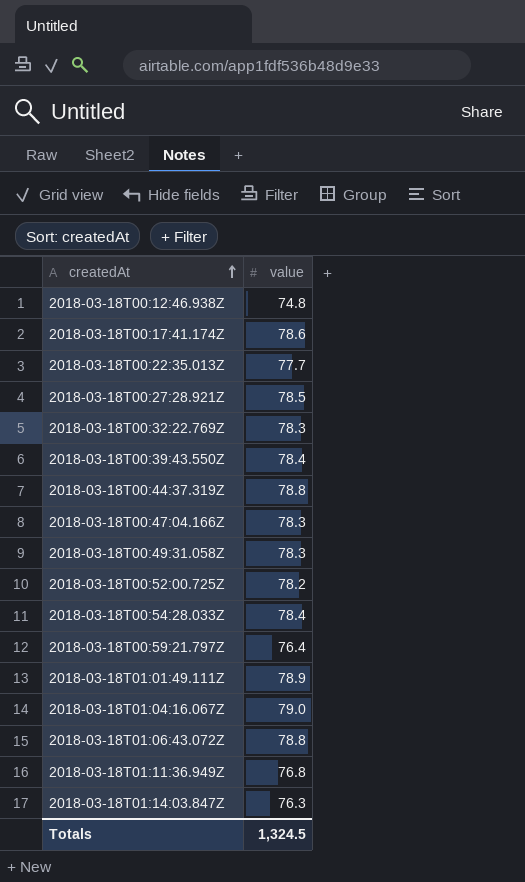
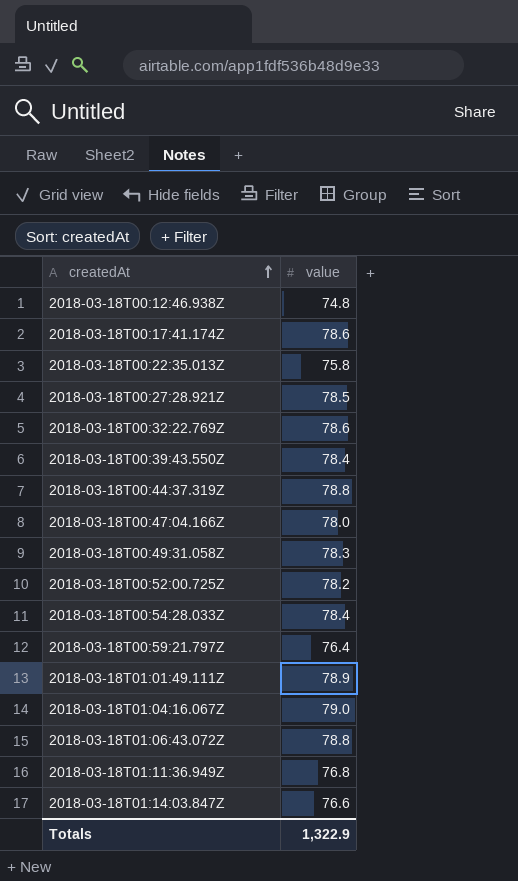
2018-03-18T00:22:35.013Z | value: 77.7 -> 75.8
2018-03-18T00:32:22.769Z | value: 78.3 -> 78.6
2018-03-18T00:47:04.166Z | value: 78.3 -> 78.0
2018-03-18T01:14:03.847Z | value: 76.3 -> 76.6
Totals | value: 1,324.5 -> 1,322.9

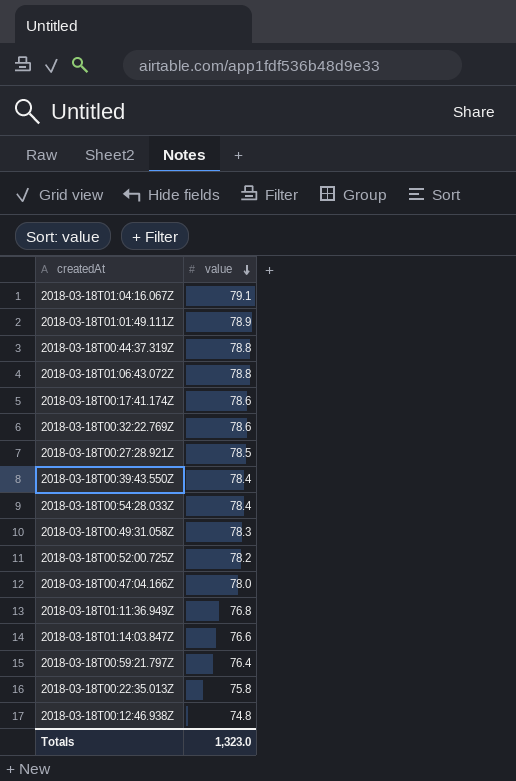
row order: createdAt ascending -> value descending
2018-03-18T01:04:16.067Z | value: 79.0 -> 79.1
Totals | value: 1,322.9 -> 1,323.0

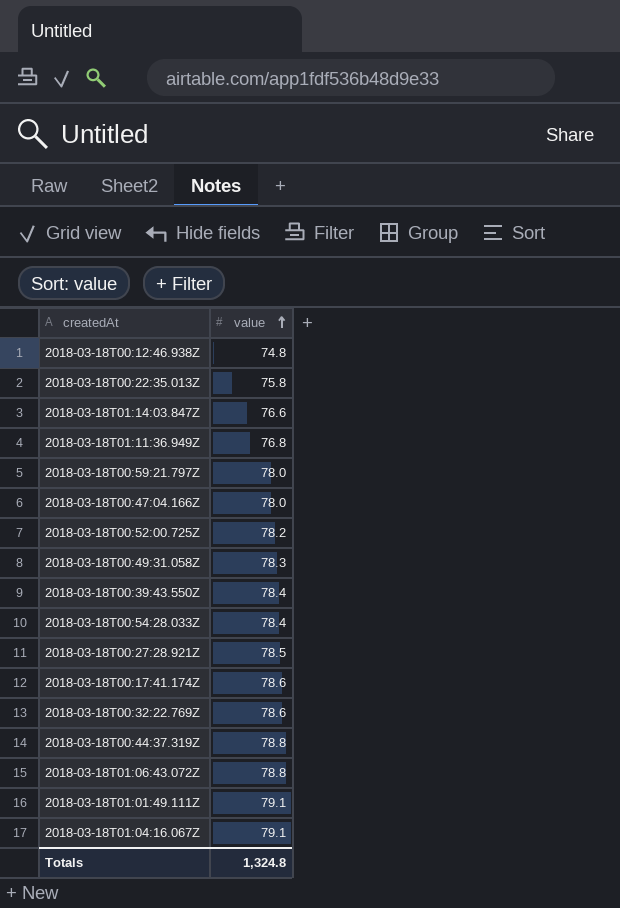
row order: value descending -> value ascending
2018-03-18T00:59:21.797Z | value: 76.4 -> 78.0
2018-03-18T01:01:49.111Z | value: 78.9 -> 79.1
Totals | value: 1,323.0 -> 1,324.8

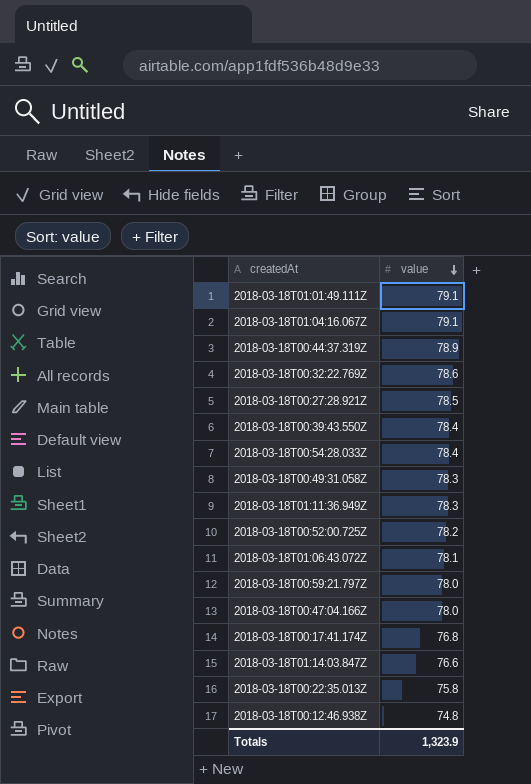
row order: value ascending -> value descending
2018-03-18T00:44:37.319Z | value: 78.8 -> 78.9
2018-03-18T01:11:36.949Z | value: 76.8 -> 78.3
2018-03-18T01:06:43.072Z | value: 78.8 -> 78.1
2018-03-18T00:17:41.174Z | value: 78.6 -> 76.8
Totals | value: 1,324.8 -> 1,323.9

